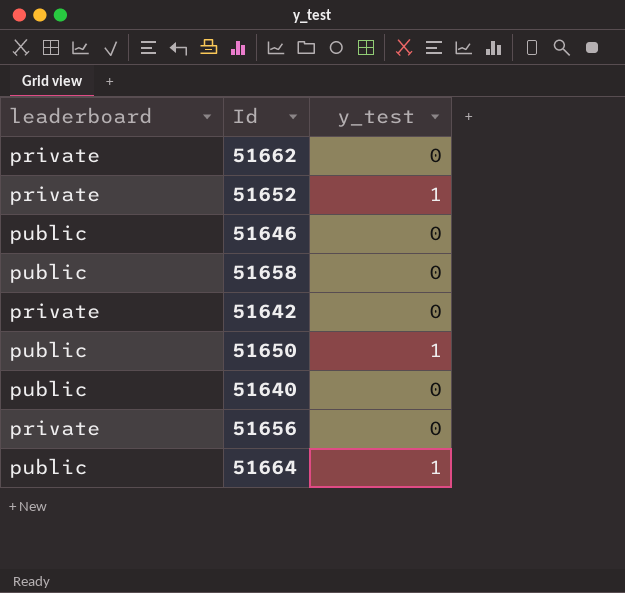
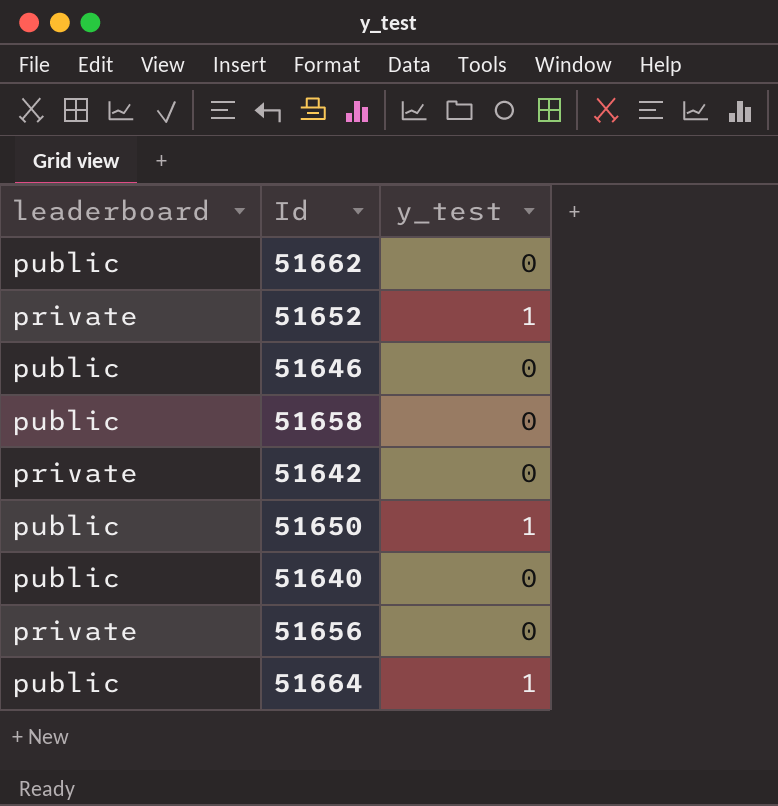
51662 | leaderboard: private -> public

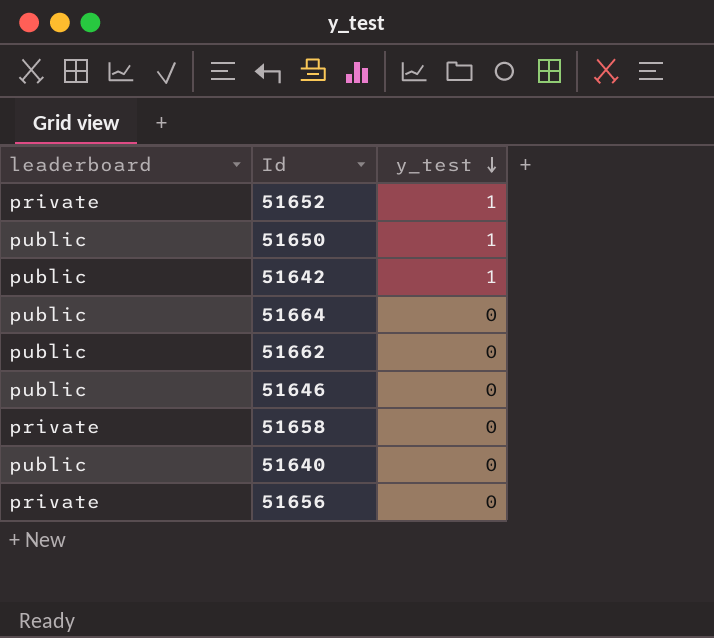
row order: none -> y_test descending
51642 | leaderboard: private -> public
51642 | y_test: 0 -> 1
51664 | y_test: 1 -> 0
51658 | leaderboard: public -> private

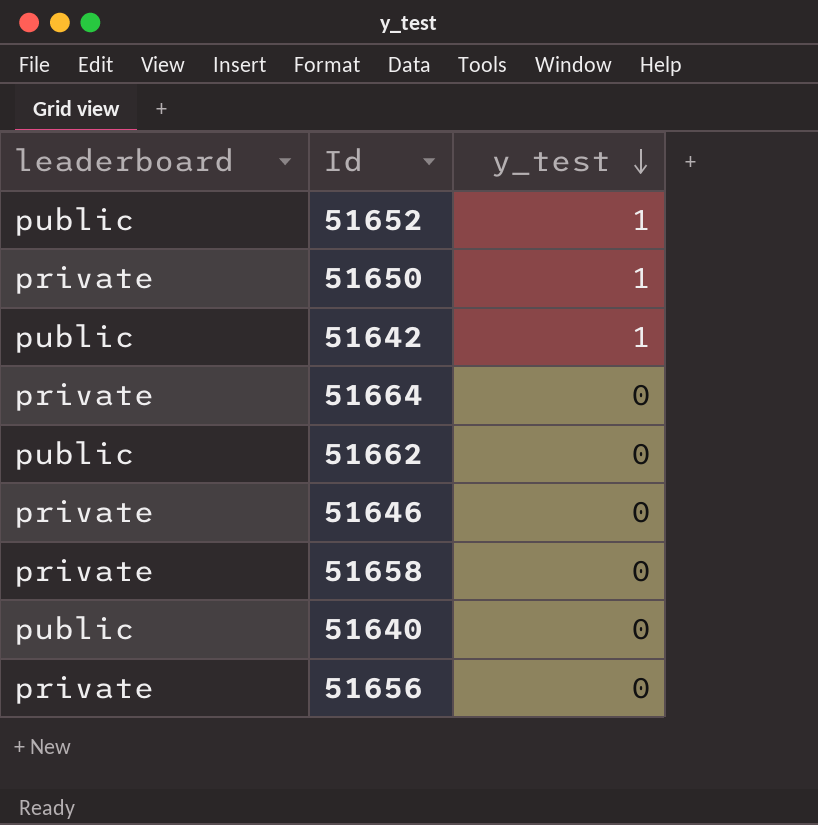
51652 | leaderboard: private -> public
51650 | leaderboard: public -> private
51664 | leaderboard: public -> private
51646 | leaderboard: public -> private

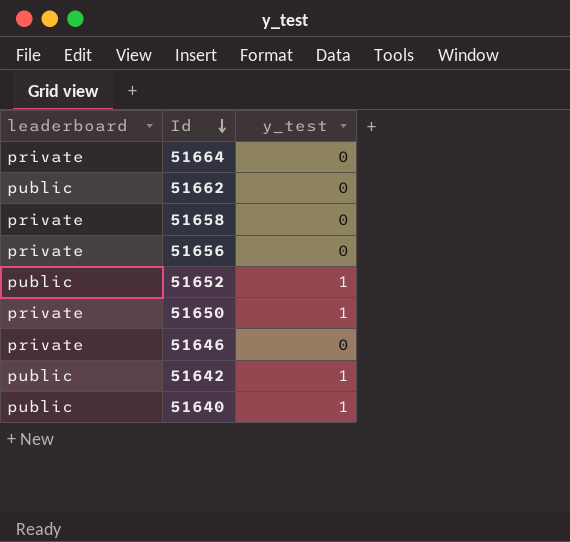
row order: y_test descending -> Id descending
51640 | y_test: 0 -> 1

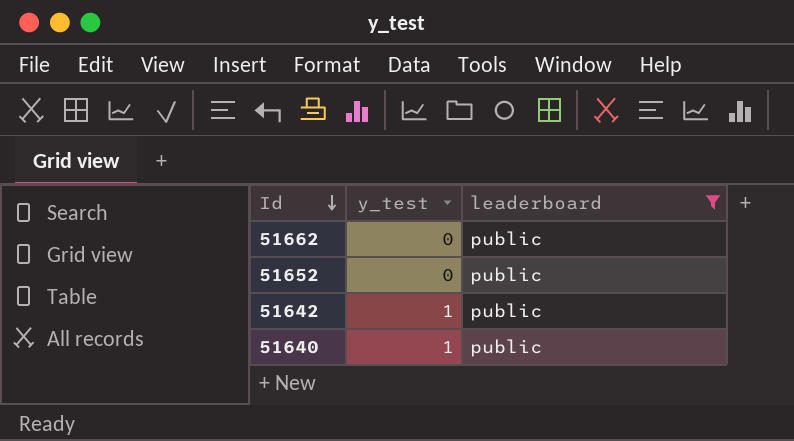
filter: none -> leaderboard = public
column leaderboard | position: 1 -> 3
51652 | y_test: 1 -> 0

